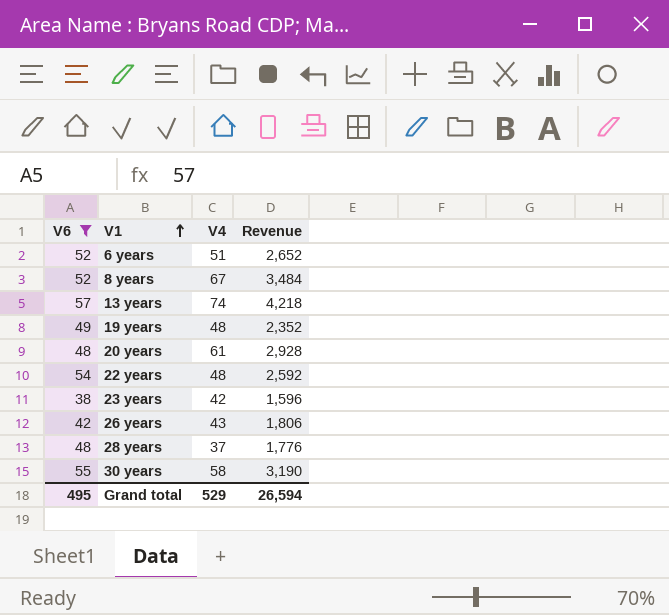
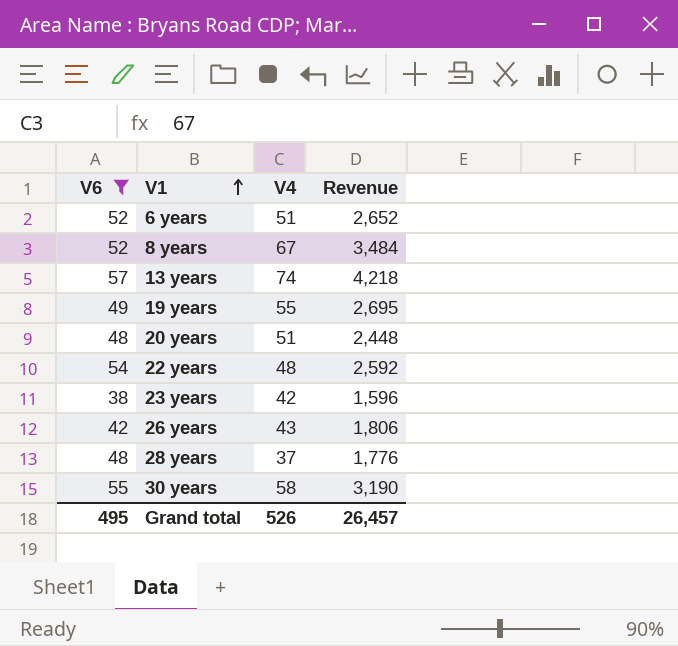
19 years | V4: 48 -> 55
19 years | Revenue: 2,352 -> 2,695
20 years | V4: 61 -> 51
20 years | Revenue: 2,928 -> 2,448
Grand total | V4: 529 -> 526
Grand total | Revenue: 26,594 -> 26,457

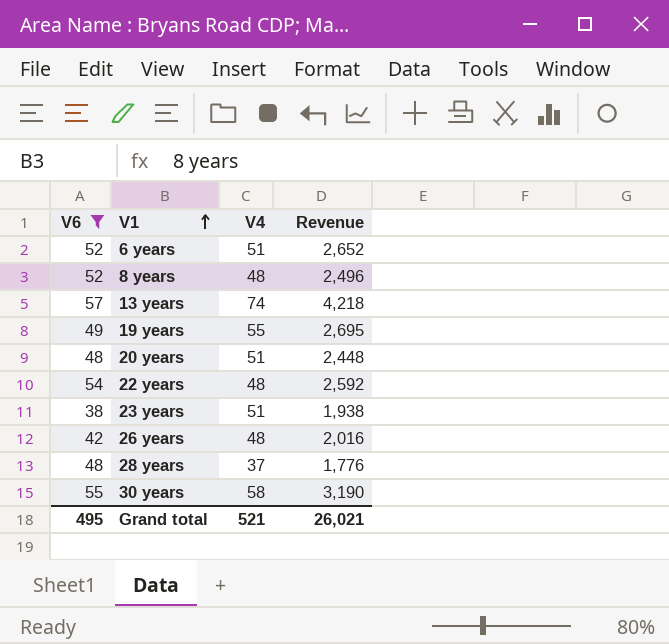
8 years | V4: 67 -> 48
8 years | Revenue: 3,484 -> 2,496
23 years | V4: 42 -> 51
23 years | Revenue: 1,596 -> 1,938
26 years | V4: 43 -> 48
26 years | Revenue: 1,806 -> 2,016
Grand total | V4: 526 -> 521
Grand total | Revenue: 26,457 -> 26,021

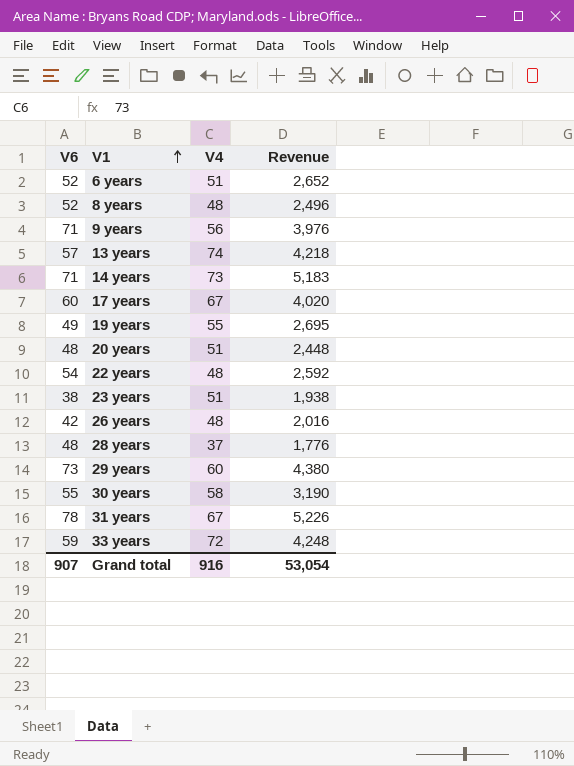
filter: V6 <= 57 -> none
Grand total | V6: 495 -> 907
Grand total | V4: 521 -> 916
Grand total | Revenue: 26,021 -> 53,054

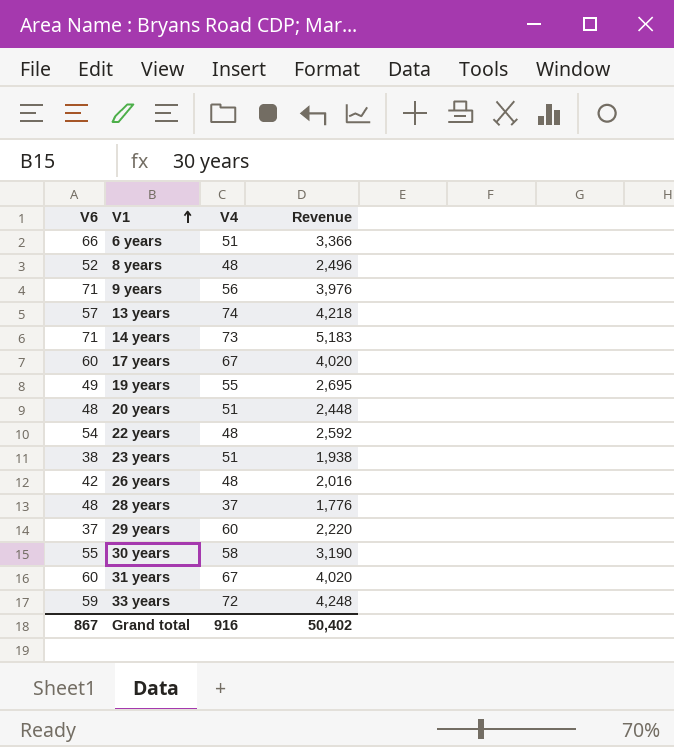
6 years | V6: 52 -> 66
6 years | Revenue: 2,652 -> 3,366
29 years | V6: 73 -> 37
29 years | Revenue: 4,380 -> 2,220
31 years | V6: 78 -> 60
31 years | Revenue: 5,226 -> 4,020
Grand total | V6: 907 -> 867
Grand total | Revenue: 53,054 -> 50,402

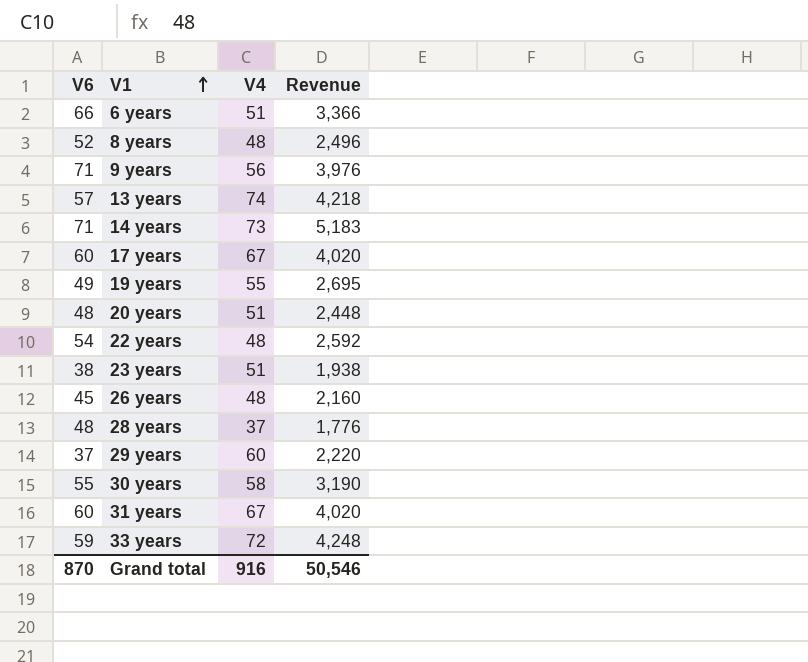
26 years | V6: 42 -> 45
26 years | Revenue: 2,016 -> 2,160
Grand total | V6: 867 -> 870
Grand total | Revenue: 50,402 -> 50,546

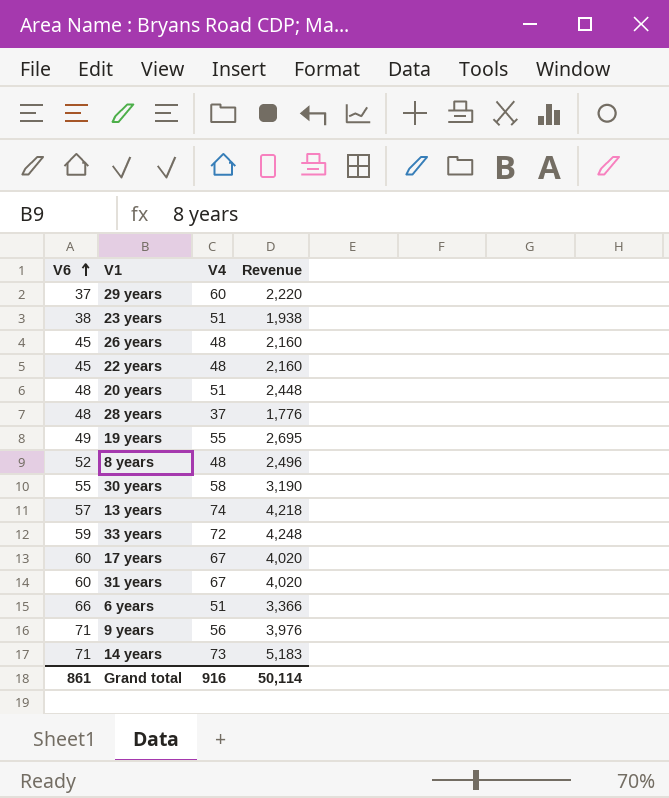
row order: V1 ascending -> V6 ascending
22 years | V6: 54 -> 45
22 years | Revenue: 2,592 -> 2,160
Grand total | V6: 870 -> 861
Grand total | Revenue: 50,546 -> 50,114

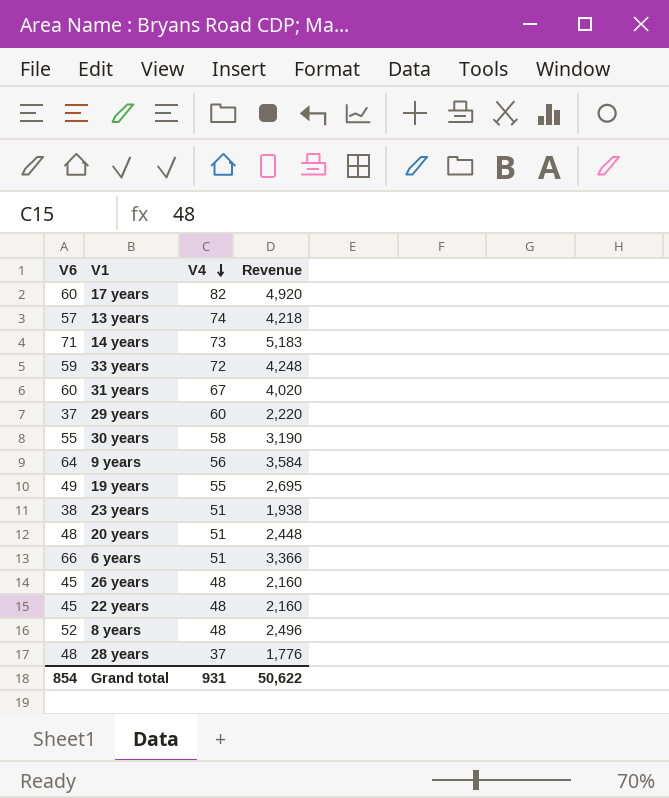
row order: V6 ascending -> V4 descending
17 years | V4: 67 -> 82
17 years | Revenue: 4,020 -> 4,920
9 years | V6: 71 -> 64
9 years | Revenue: 3,976 -> 3,584
Grand total | V6: 861 -> 854
Grand total | V4: 916 -> 931
Grand total | Revenue: 50,114 -> 50,622

